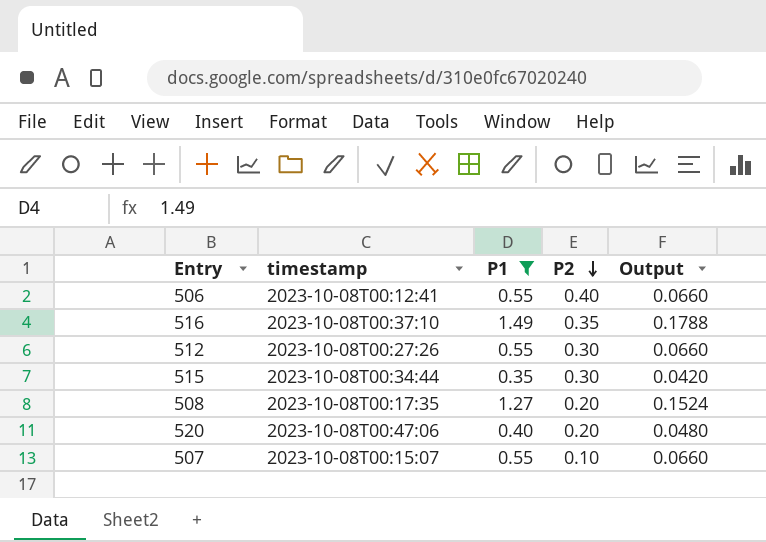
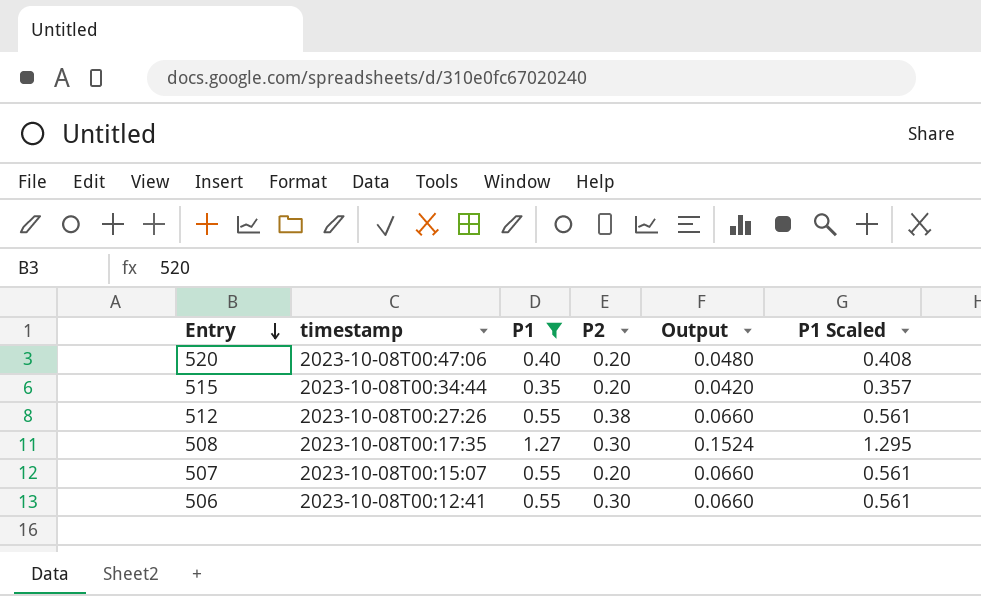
row order: P2 descending -> Entry descending
column P1 Scaled | formula: none -> [P1] * 1.02
row 516: 2023-10-08T00:37:10 | 1.49 | 0.35 | 0.1788 -> none
515 | P2: 0.30 -> 0.20
512 | P2: 0.30 -> 0.38
508 | P2: 0.20 -> 0.30
507 | P2: 0.10 -> 0.20
506 | P2: 0.40 -> 0.30

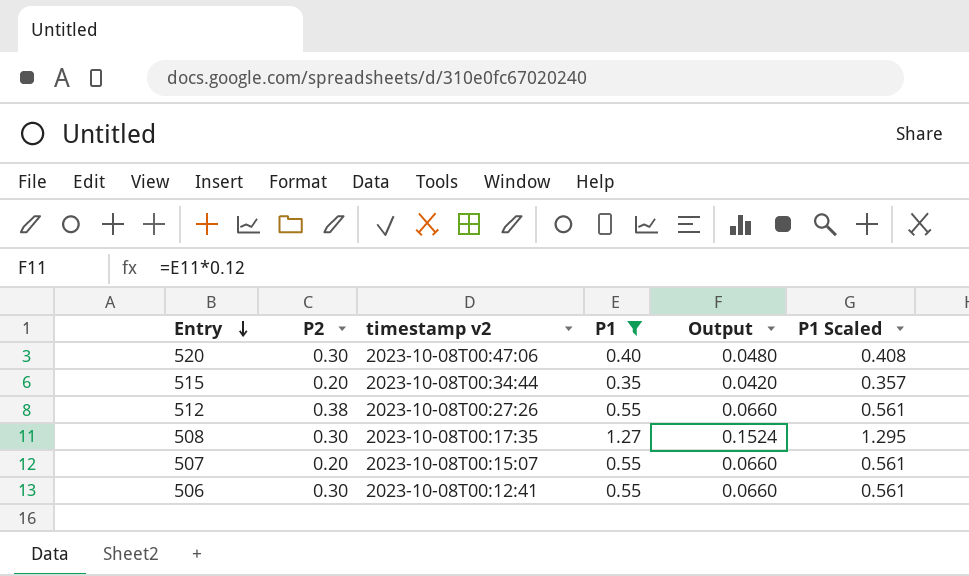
column P2 | position: 4 -> 2
column name: timestamp -> timestamp v2
520 | P2: 0.20 -> 0.30

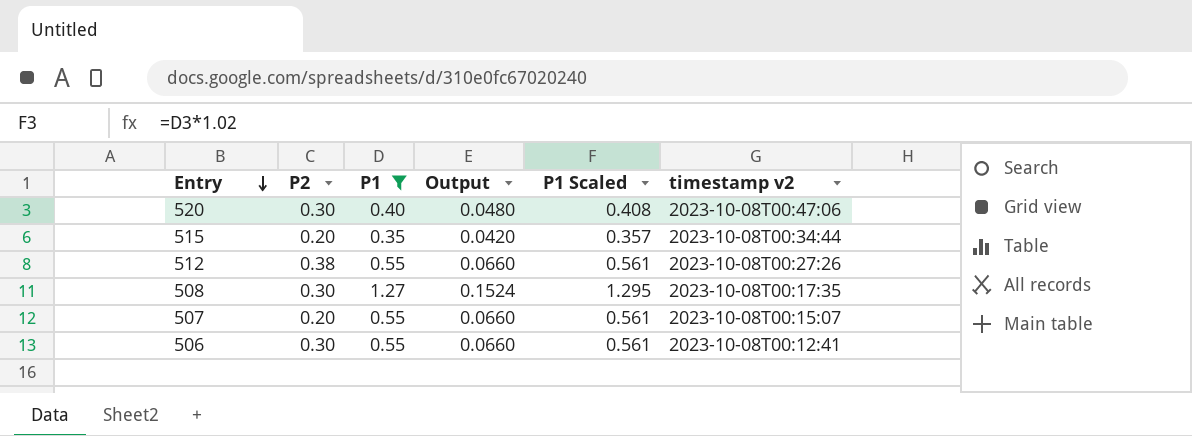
column timestamp v2 | position: 3 -> 6

